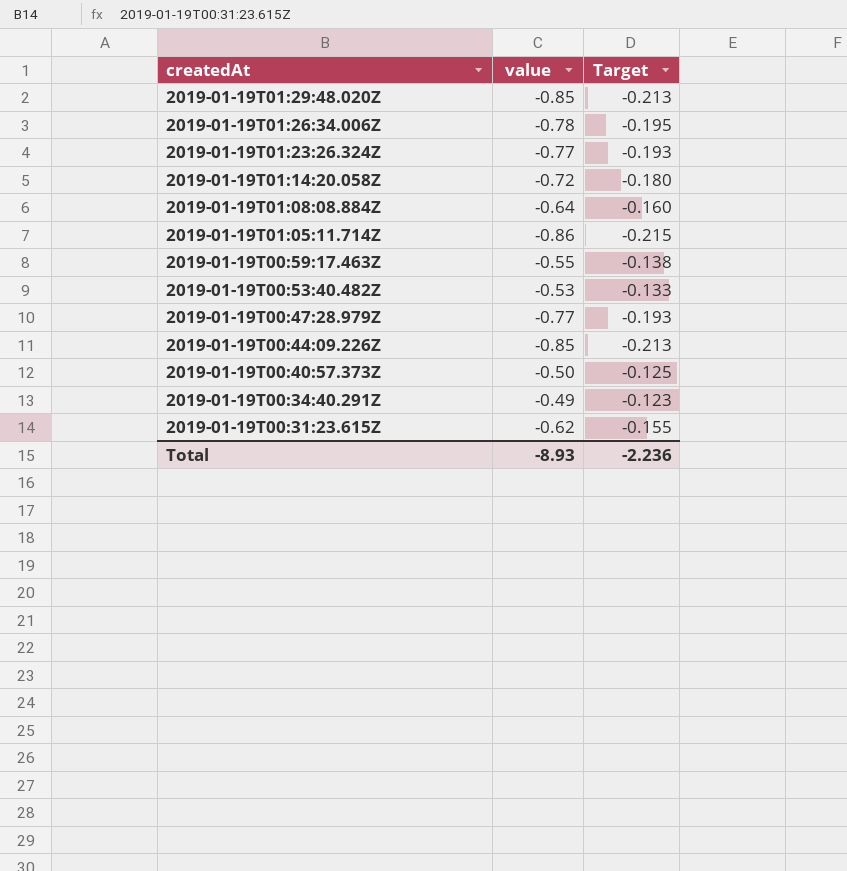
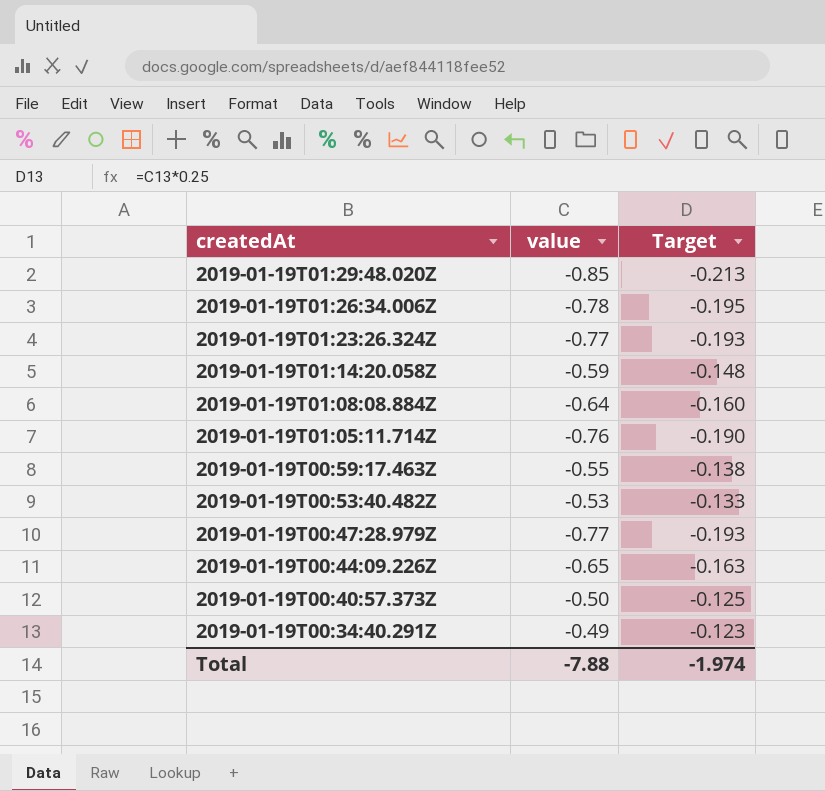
row 2019-01-19T00:31:23.615Z: -0.62 | -0.155 -> none
2019-01-19T01:14:20.058Z | value: -0.72 -> -0.59
2019-01-19T01:14:20.058Z | Target: -0.180 -> -0.148
2019-01-19T01:05:11.714Z | value: -0.86 -> -0.76
2019-01-19T01:05:11.714Z | Target: -0.215 -> -0.190
2019-01-19T00:44:09.226Z | value: -0.85 -> -0.65
2019-01-19T00:44:09.226Z | Target: -0.213 -> -0.163
Total | value: -8.93 -> -7.88
Total | Target: -2.236 -> -1.974

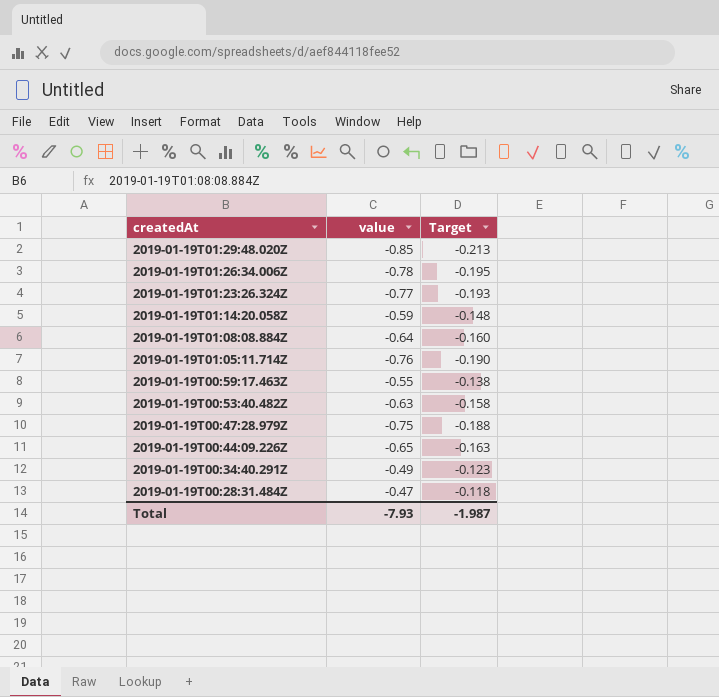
row 2019-01-19T00:40:57.373Z: -0.50 | -0.125 -> none
2019-01-19T00:53:40.482Z | value: -0.53 -> -0.63
2019-01-19T00:53:40.482Z | Target: -0.133 -> -0.158
2019-01-19T00:47:28.979Z | value: -0.77 -> -0.75
2019-01-19T00:47:28.979Z | Target: -0.193 -> -0.188
row 2019-01-19T00:28:31.484Z: none -> -0.47 | -0.118
Total | value: -7.88 -> -7.93
Total | Target: -1.974 -> -1.987

